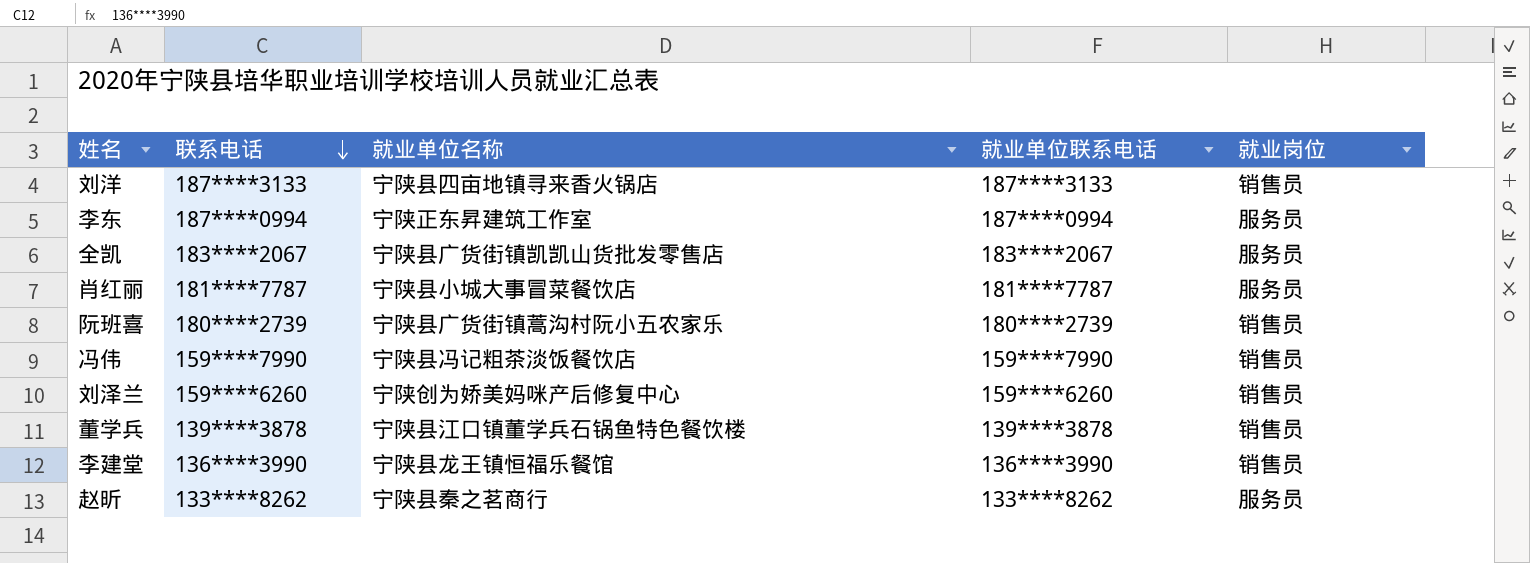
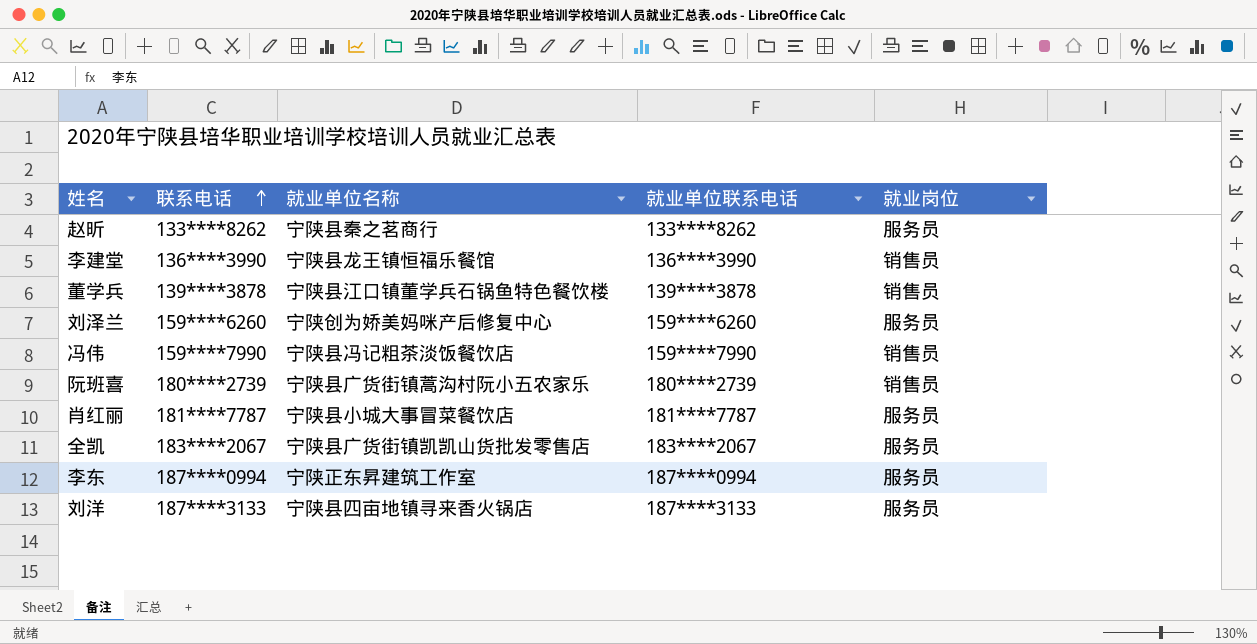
row order: 联系电话 descending -> 联系电话 ascending
刘泽兰 | 就业岗位: 销售员 -> 服务员
刘洋 | 就业岗位: 销售员 -> 服务员

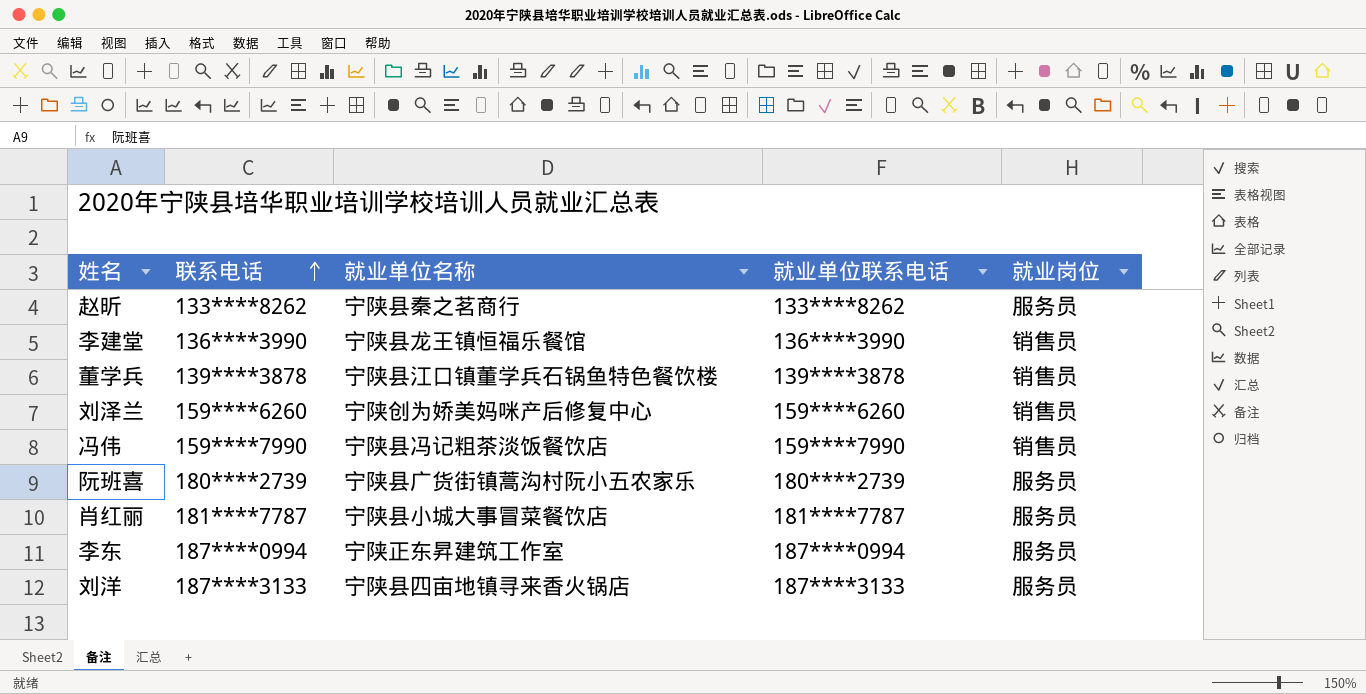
row 全凯: 183****2067 | 宁陕县广货街镇凯凯山货批发零售店 | 183****2067 | 服务员 -> none
刘泽兰 | 就业岗位: 服务员 -> 销售员
阮班喜 | 就业岗位: 销售员 -> 服务员

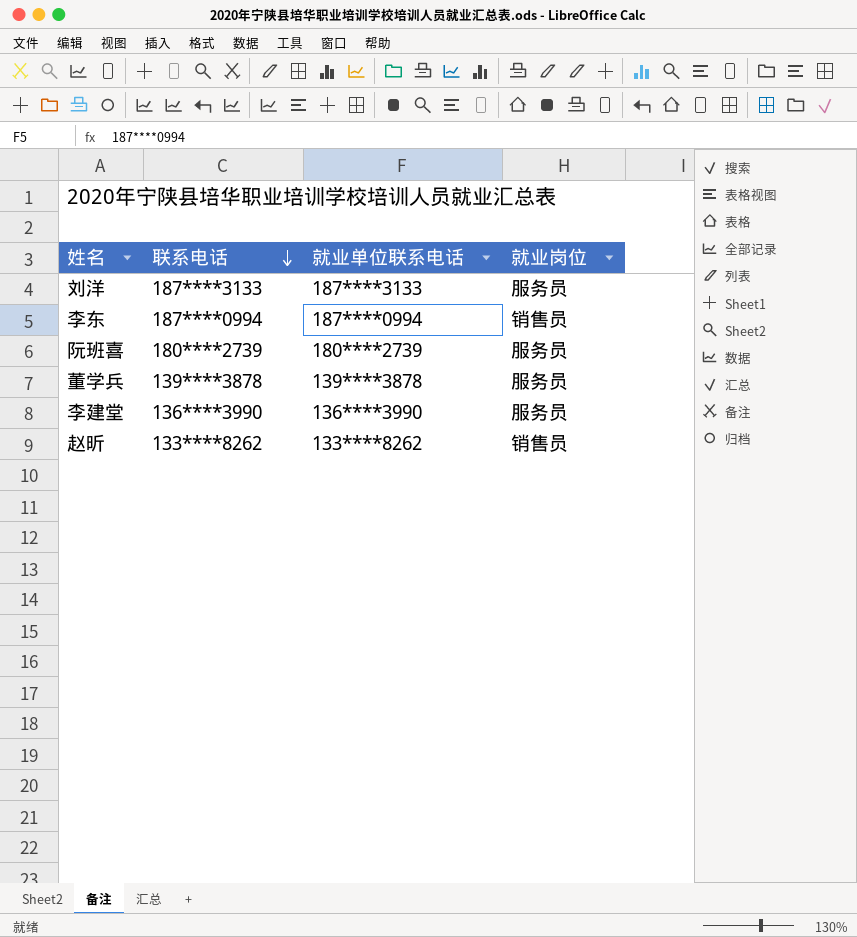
row order: 联系电话 ascending -> 联系电话 descending
column 就业单位名称 | position: 3 -> none
row 刘泽兰: 159****6260 | 宁陕创为娇美妈咪产后修复中心 | 159****6260 | 销售员 -> none
row 冯伟: 159****7990 | 宁陕县冯记粗茶淡饭餐饮店 | 159****7990 | 销售员 -> none
row 肖红丽: 181****7787 | 宁陕县小城大事冒菜餐饮店 | 181****7787 | 服务员 -> none
李东 | 就业岗位: 服务员 -> 销售员
董学兵 | 就业岗位: 销售员 -> 服务员
李建堂 | 就业岗位: 销售员 -> 服务员
赵昕 | 就业岗位: 服务员 -> 销售员

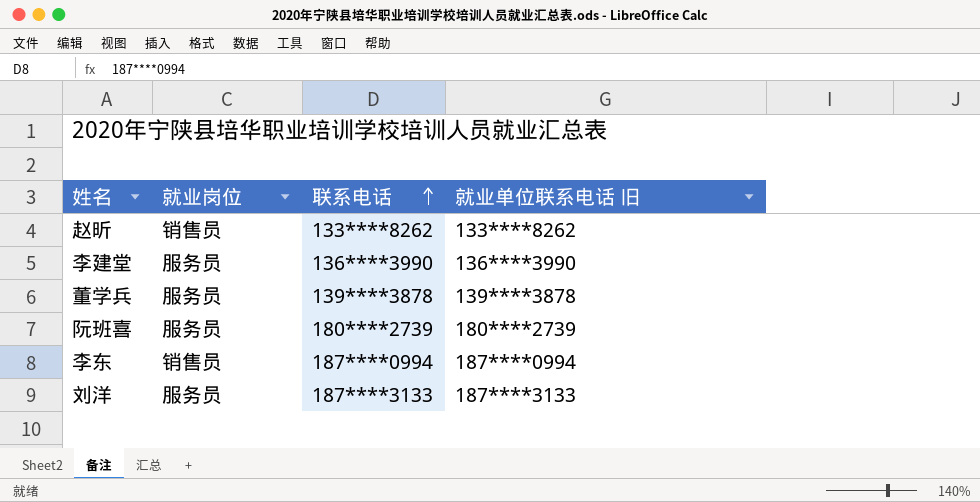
row order: 联系电话 descending -> 联系电话 ascending
column 就业岗位 | position: 4 -> 2
column name: 就业单位联系电话 -> 就业单位联系电话 旧

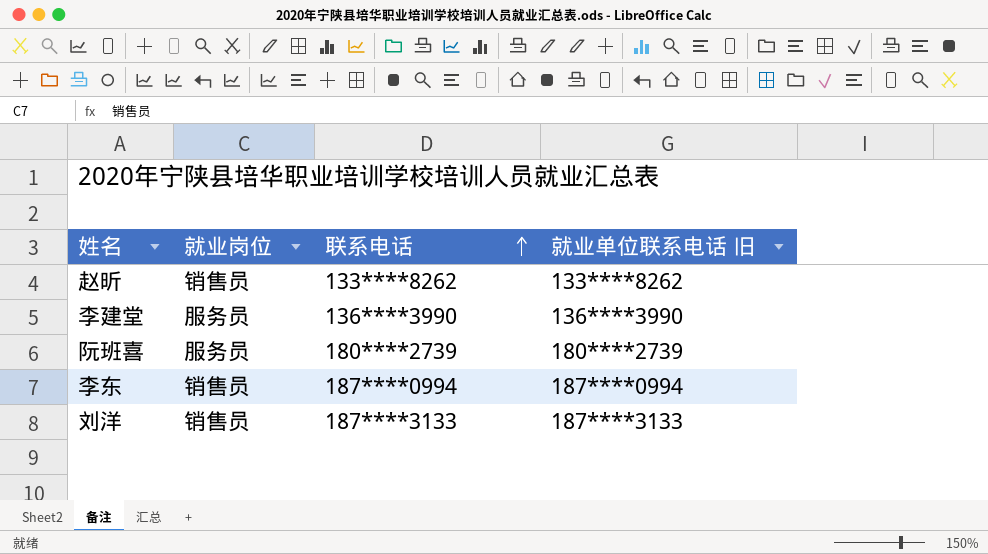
row 董学兵: 服务员 | 139****3878 | 139****3878 -> none
刘洋 | 就业岗位: 服务员 -> 销售员

